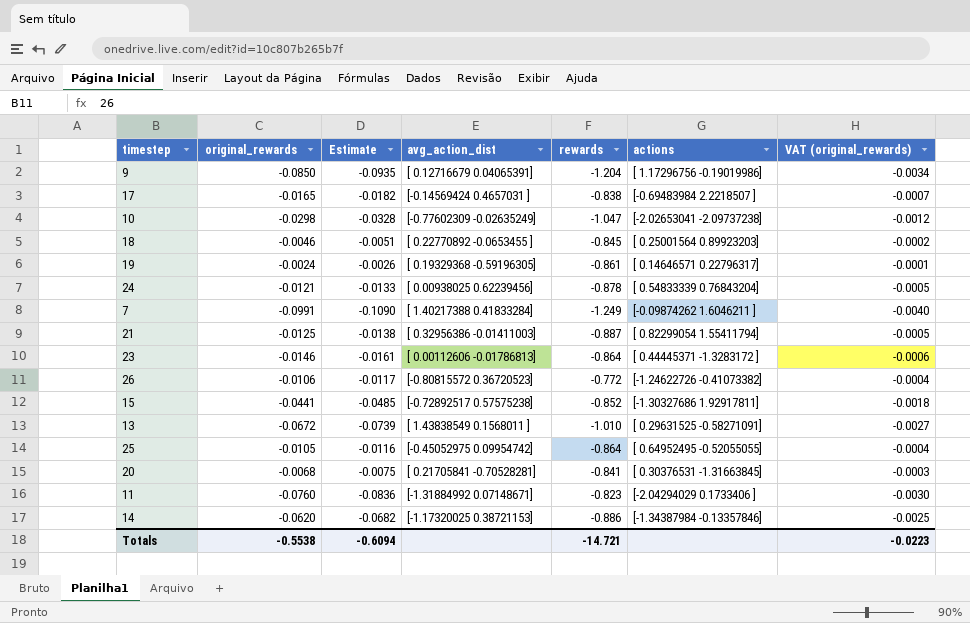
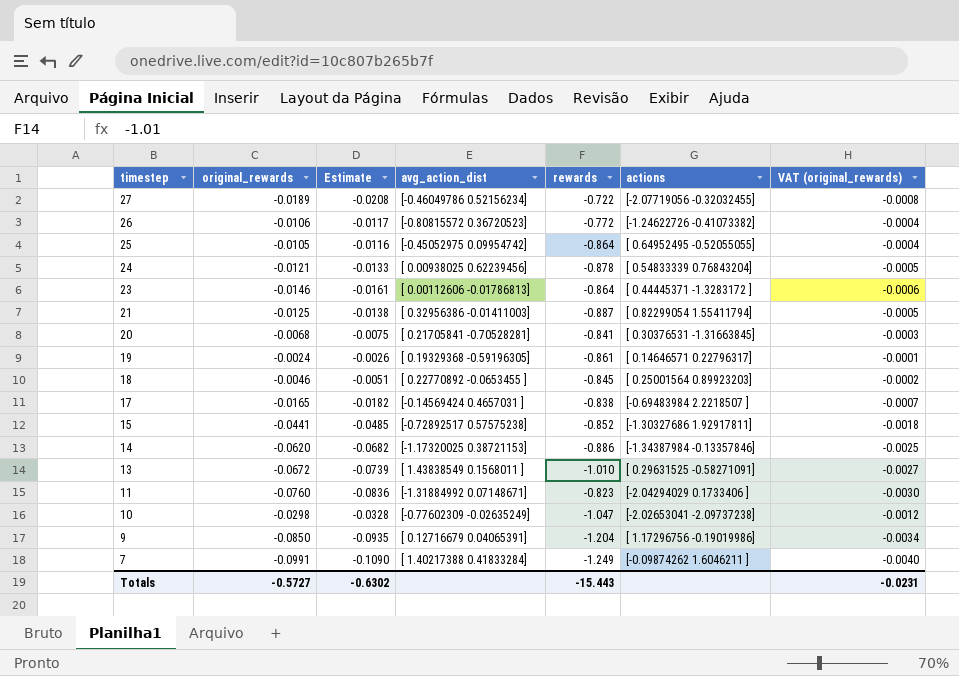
row order: none -> timestep descending
row 27: none -> -0.0189 | -0.0208 | [-0.46049786 0.52156234] | -0.722 | [-2.07719056 -0.32032455] | -0.0008
Totals | original_rewards: -0.5538 -> -0.5727
Totals | Estimate: -0.6094 -> -0.6302
Totals | rewards: -14.721 -> -15.443
Totals | VAT (original_rewards): -0.0223 -> -0.0231

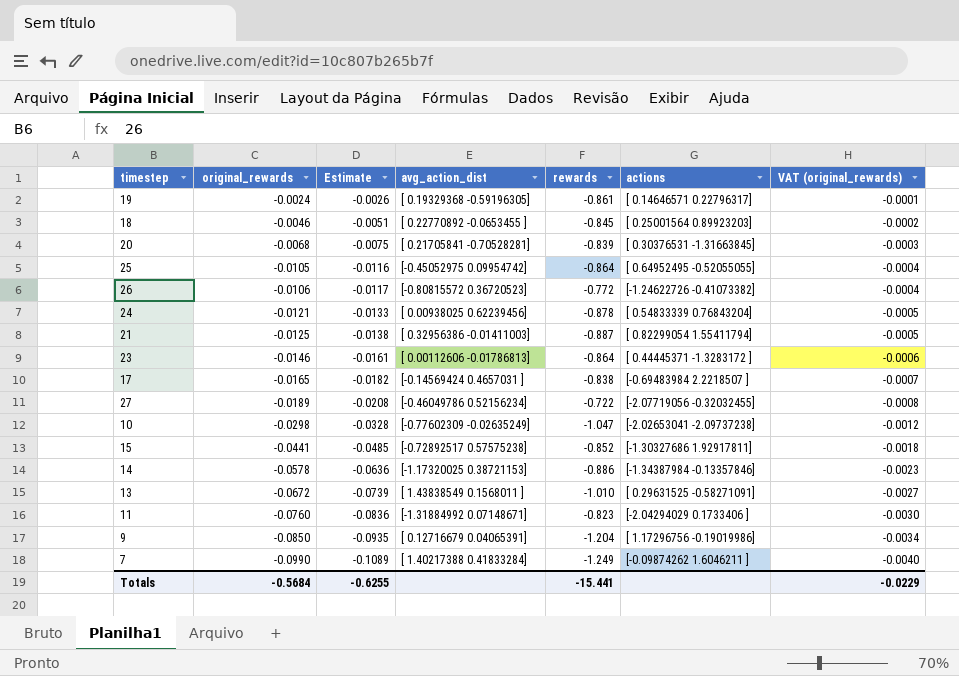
row order: timestep descending -> original_rewards descending
20 | rewards: -0.841 -> -0.839
14 | original_rewards: -0.0620 -> -0.0578
14 | Estimate: -0.0682 -> -0.0636
14 | VAT (original_rewards): -0.0025 -> -0.0023
7 | original_rewards: -0.0991 -> -0.0990
7 | Estimate: -0.1090 -> -0.1089
Totals | original_rewards: -0.5727 -> -0.5684
Totals | Estimate: -0.6302 -> -0.6255
Totals | rewards: -15.443 -> -15.441
Totals | VAT (original_rewards): -0.0231 -> -0.0229

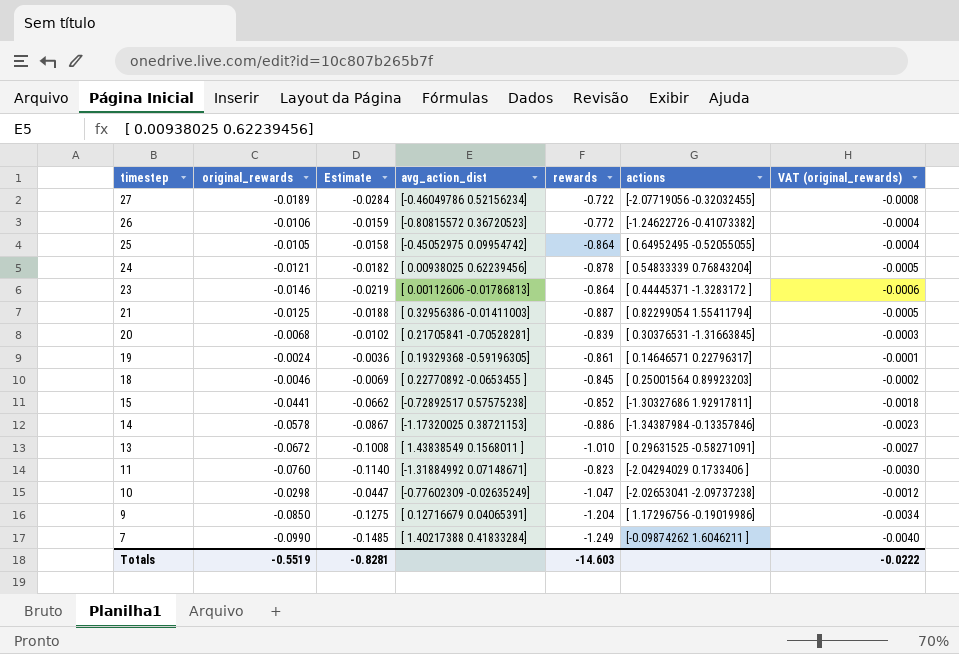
row order: original_rewards descending -> timestep descending
column Estimate | formula: [original_rewards] * 1.1 -> [original_rewards] * 1.5
row 17: -0.0165 | -0.0182 | [-0.14569424 0.4657031 ] | -0.838 | [-0.69483984 2.2218507 ] | -0.0007 -> none
Totals | original_rewards: -0.5684 -> -0.5519
Totals | Estimate: -0.6255 -> -0.8281
Totals | rewards: -15.441 -> -14.603
Totals | VAT (original_rewards): -0.0229 -> -0.0222

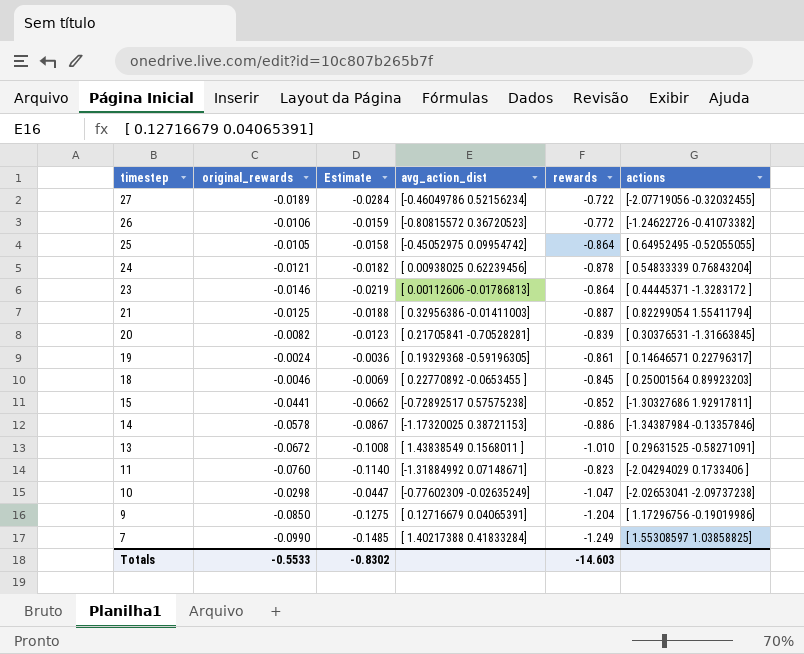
column VAT (original_rewards) | formula: [original_rewards] * 0.04 -> none
20 | original_rewards: -0.0068 -> -0.0082
20 | Estimate: -0.0102 -> -0.0123
7 | actions: [-0.09874262 1.6046211 ] -> [ 1.55308597 1.03858825]
Totals | original_rewards: -0.5519 -> -0.5533
Totals | Estimate: -0.8281 -> -0.8302

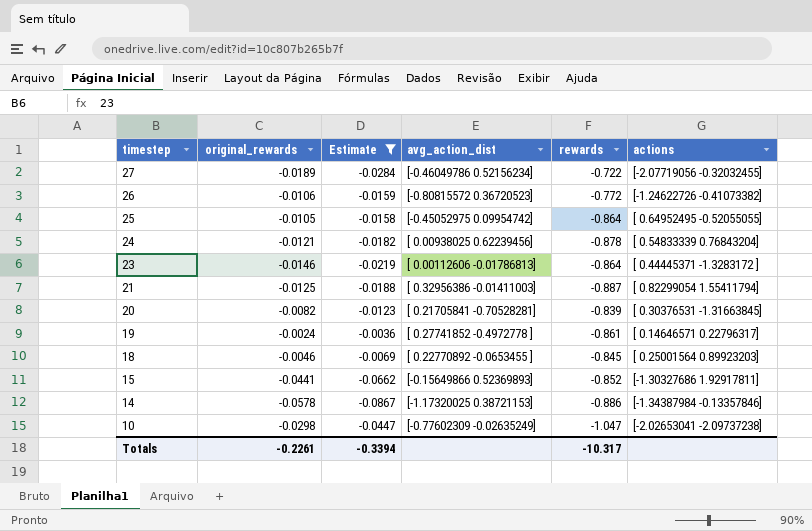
filter: none -> Estimate >= -0.0867
19 | avg_action_dist: [ 0.19329368 -0.59196305] -> [ 0.27741852 -0.4972778 ]
15 | avg_action_dist: [-0.72892517 0.57575238] -> [-0.15649866 0.52369893]
Totals | original_rewards: -0.5533 -> -0.2261
Totals | Estimate: -0.8302 -> -0.3394
Totals | rewards: -14.603 -> -10.317

